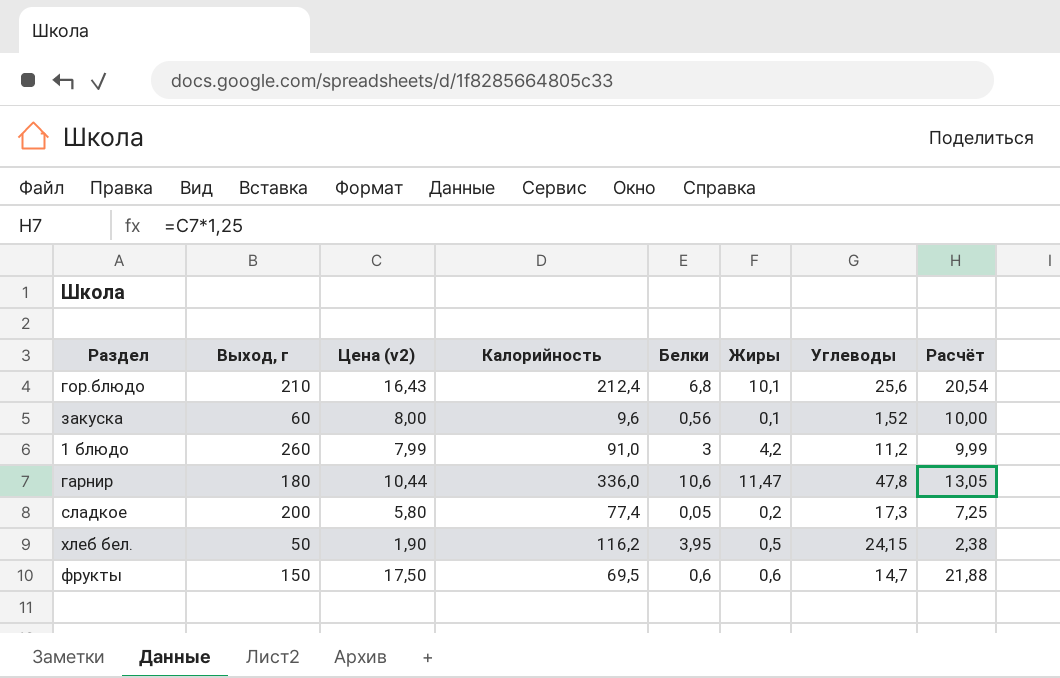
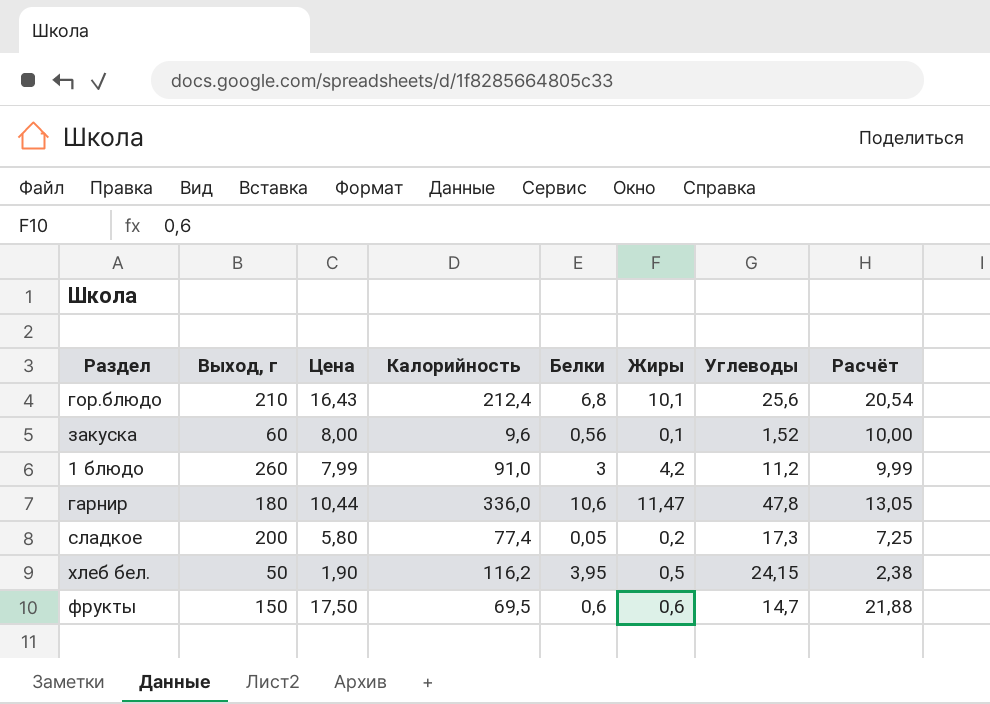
column name: Цена (v2) -> Цена

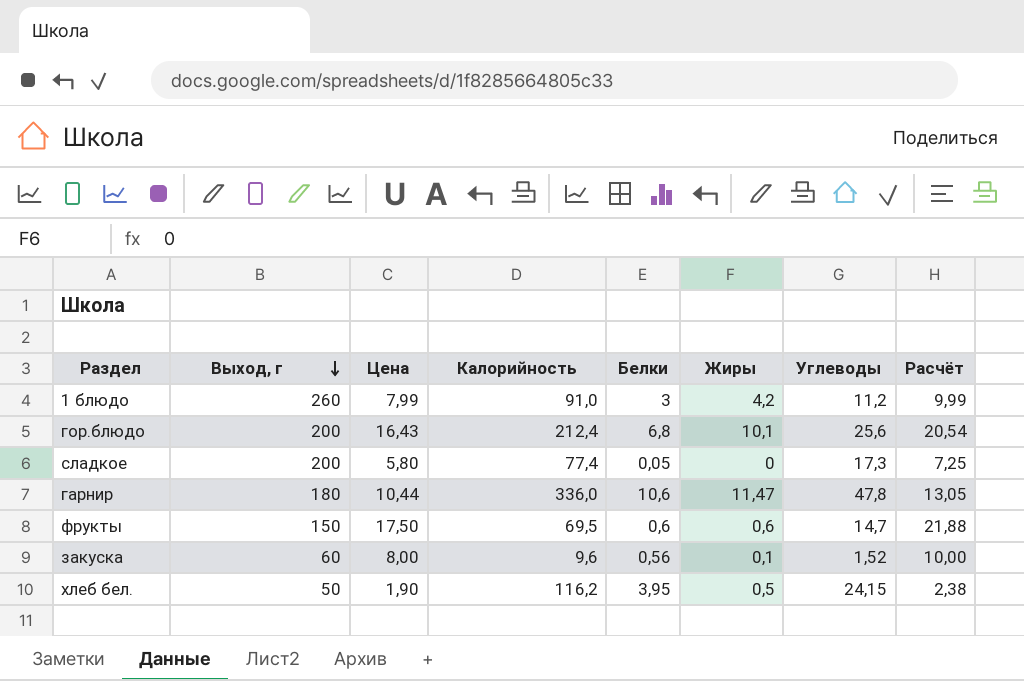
row order: none -> Выход, г descending
гор.блюдо | Выход, г: 210 -> 200
сладкое | Жиры: 0,2 -> 0

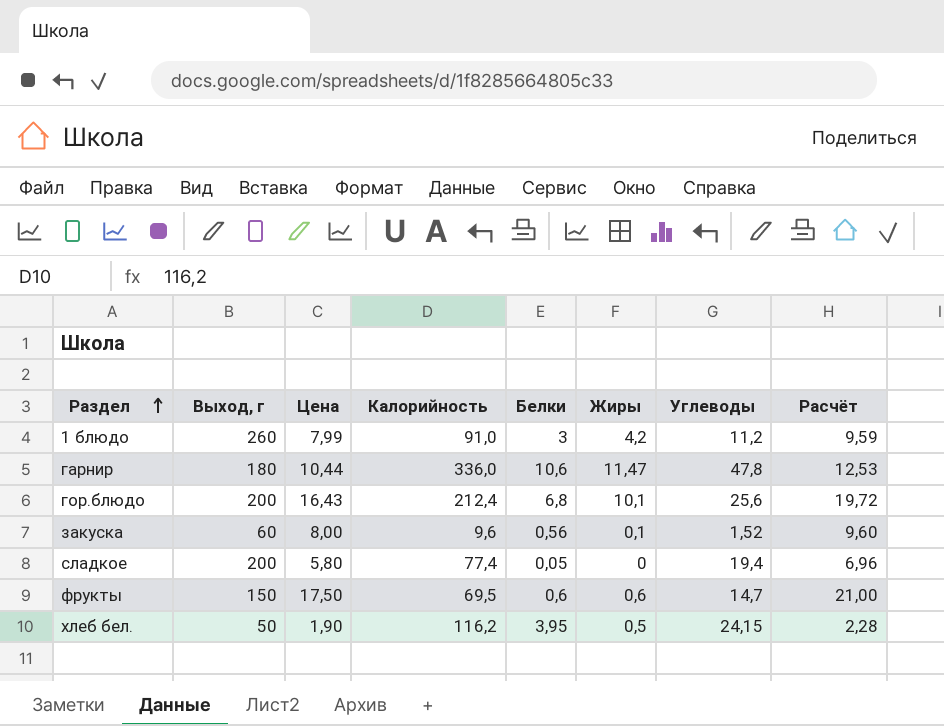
row order: Выход, г descending -> Раздел ascending
column Расчёт | formula: [Цена] * 1,25 -> [Цена] * 1,2
сладкое | Углеводы: 17,3 -> 19,4

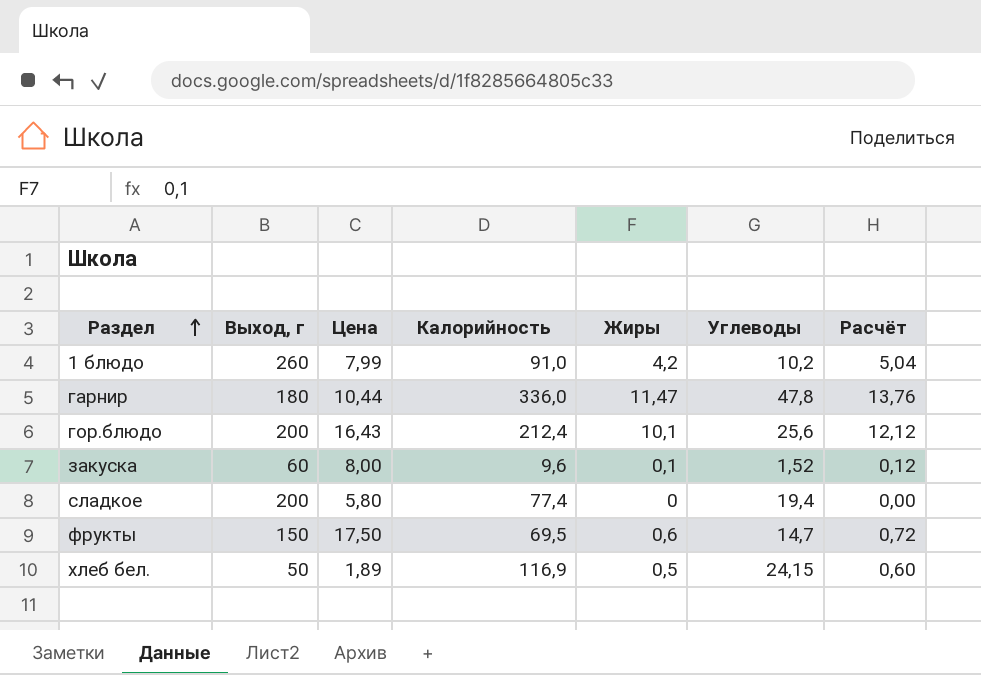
column Белки | position: 5 -> none
column Расчёт | formula: [Цена] * 1,2 -> [Жиры] * 1,2
1 блюдо | Углеводы: 11,2 -> 10,2
хлеб бел. | Цена: 1,90 -> 1,89
хлеб бел. | Калорийность: 116,2 -> 116,9

